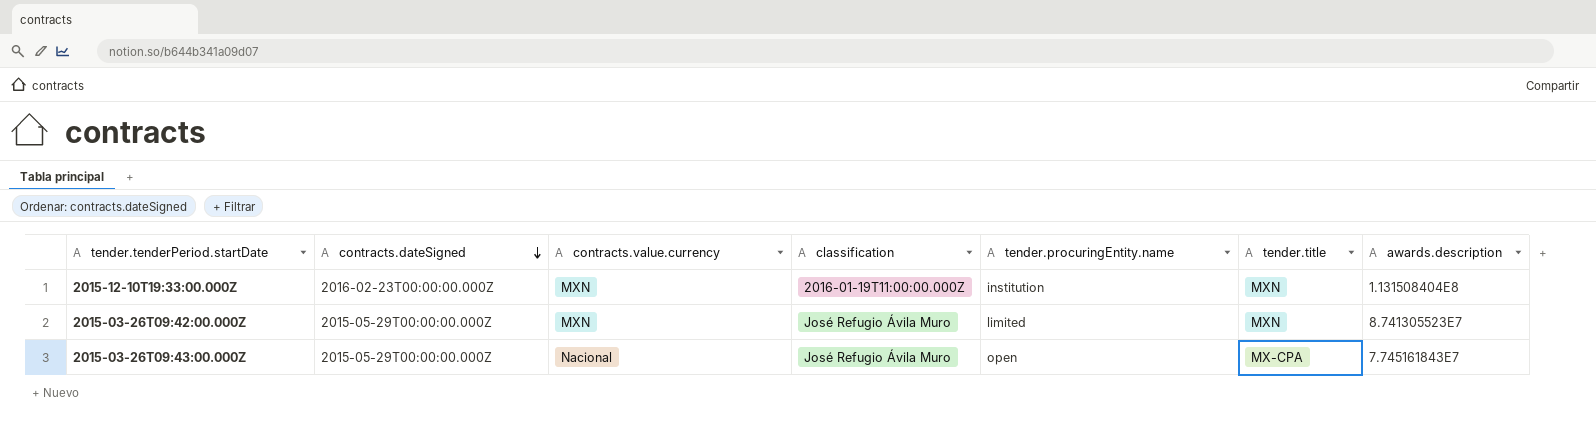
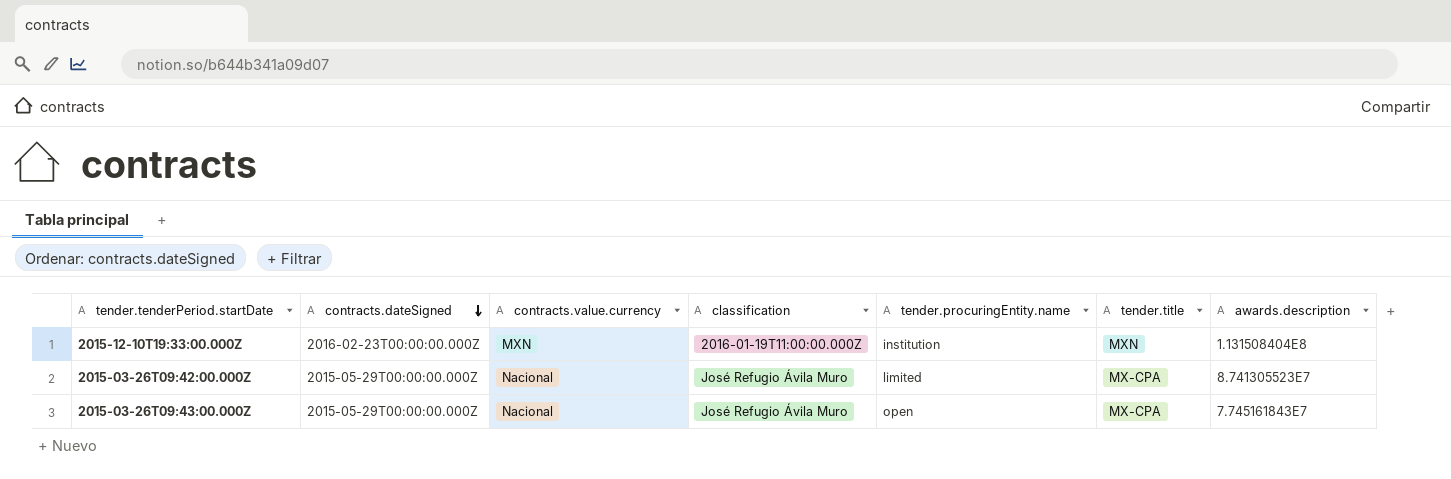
2015-03-26T09:42:00.000Z | contracts.value.currency: MXN -> Nacional
2015-03-26T09:42:00.000Z | tender.title: MXN -> MX-CPA

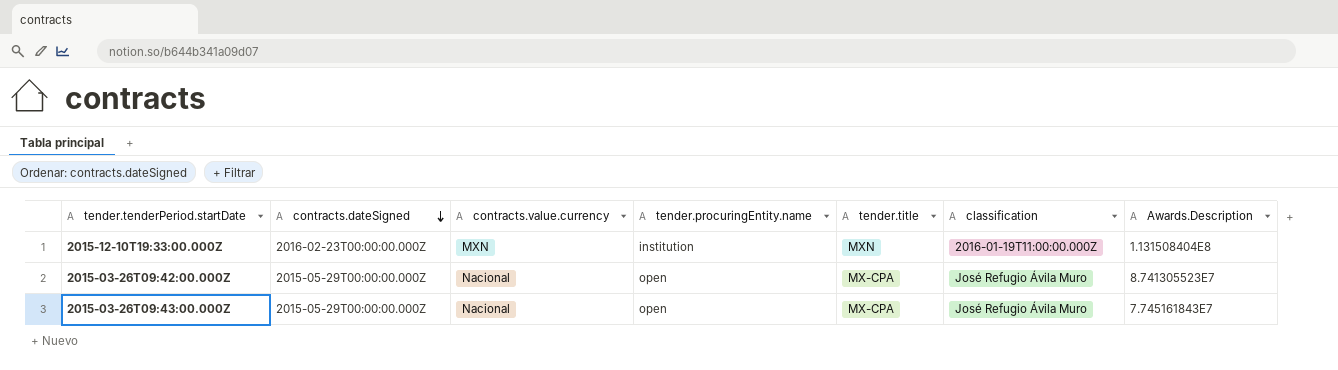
column classification | position: 4 -> 6
column name: awards.description -> Awards.Description
2015-03-26T09:42:00.000Z | tender.procuringEntity.name: limited -> open

